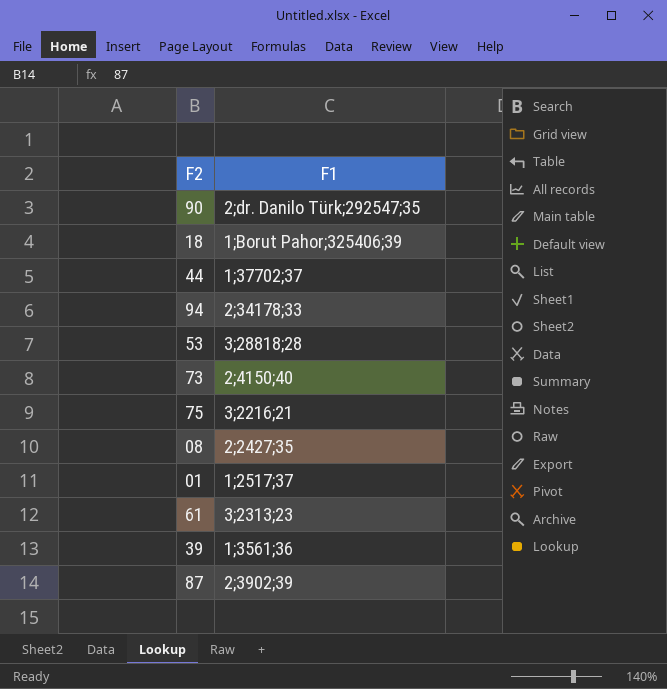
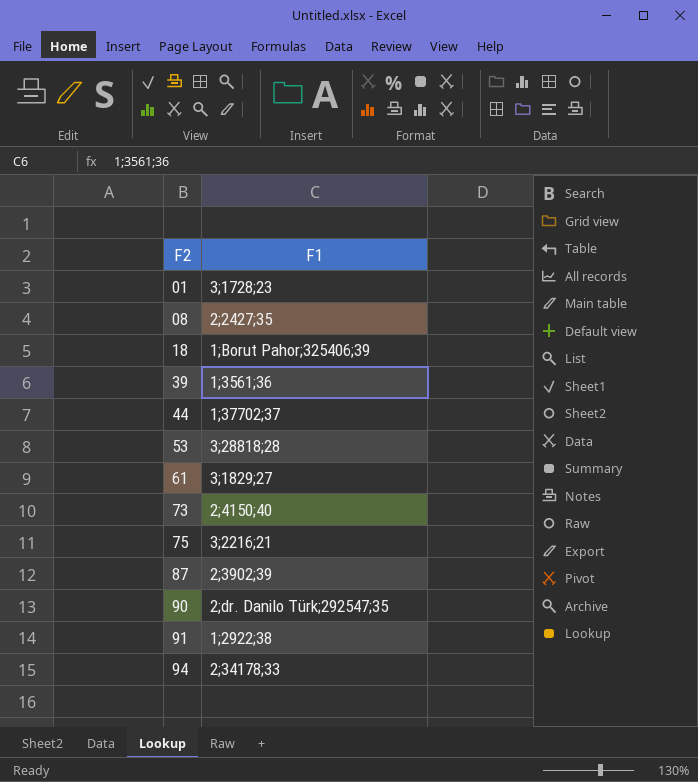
row order: none -> F2 ascending
01 | F1: 1;2517;37 -> 3;1728;23
61 | F1: 3;2313;23 -> 3;1829;27
row 91: none -> 1;2922;38

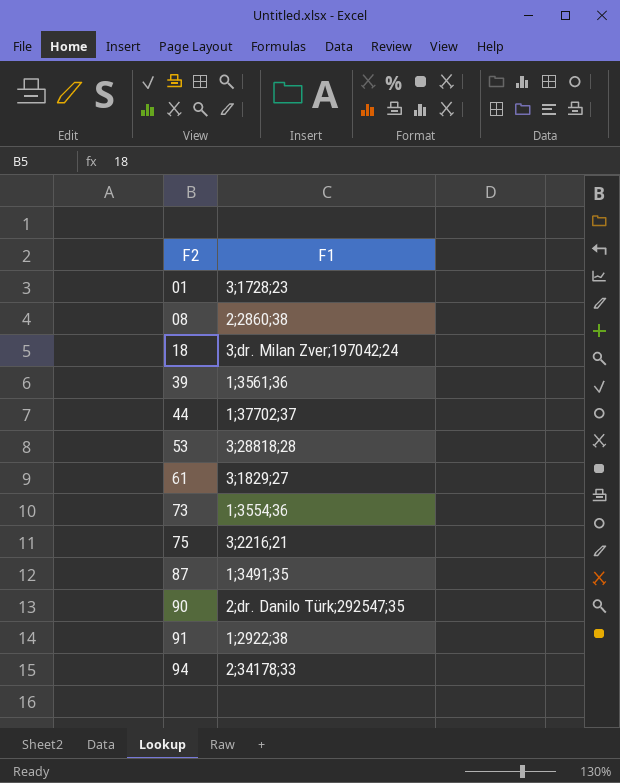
08 | F1: 2;2427;35 -> 2;2860;38
18 | F1: 1;Borut Pahor;325406;39 -> 3;dr. Milan Zver;197042;24
73 | F1: 2;4150;40 -> 1;3554;36
87 | F1: 2;3902;39 -> 1;3491;35

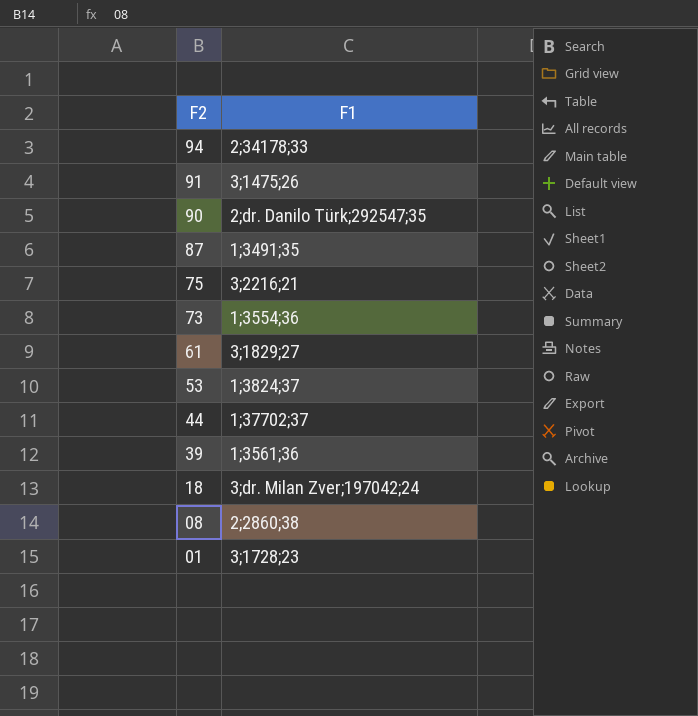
row order: F2 ascending -> F2 descending
91 | F1: 1;2922;38 -> 3;1475;26
53 | F1: 3;28818;28 -> 1;3824;37

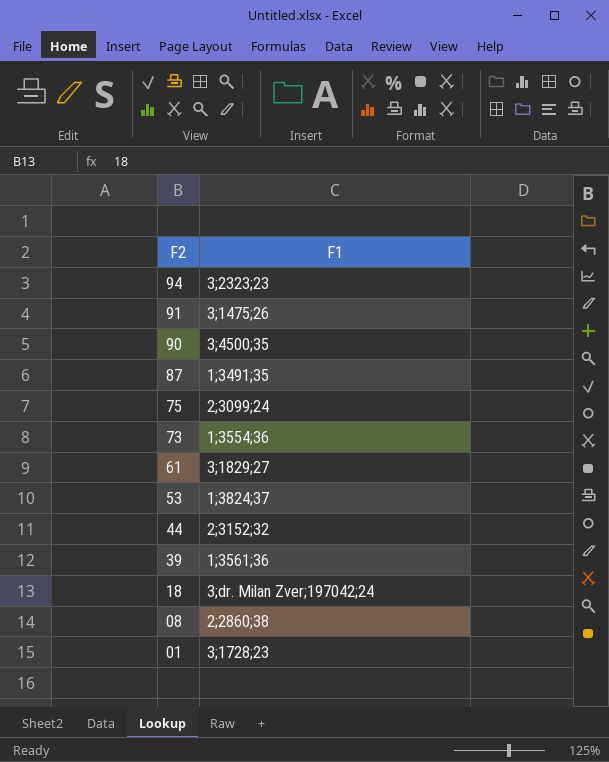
94 | F1: 2;34178;33 -> 3;2323;23
90 | F1: 2;dr. Danilo Türk;292547;35 -> 3;4500;35
75 | F1: 3;2216;21 -> 2;3099;24
44 | F1: 1;37702;37 -> 2;3152;32

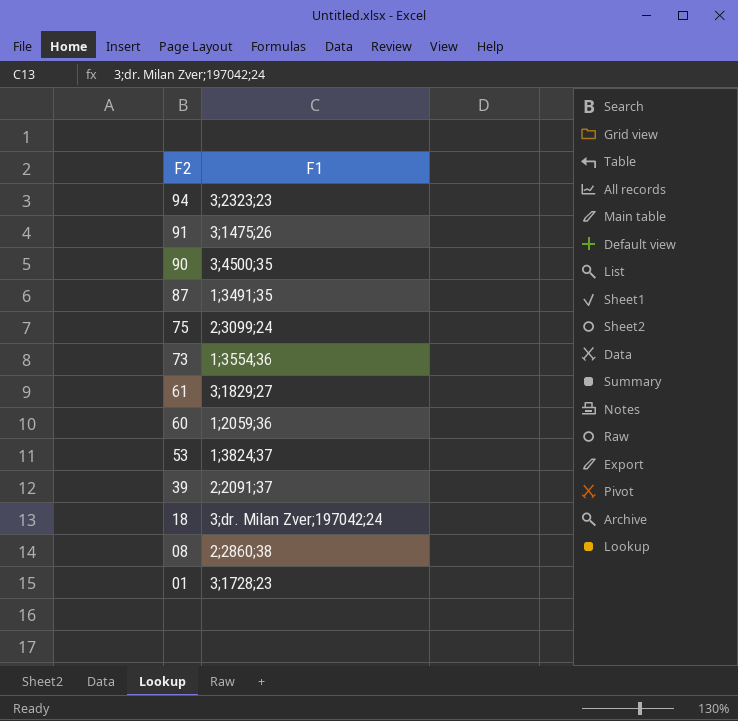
row 44: 2;3152;32 -> none
row 60: none -> 1;2059;36
39 | F1: 1;3561;36 -> 2;2091;37

